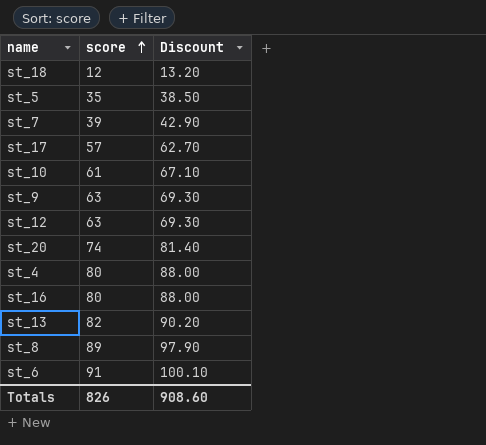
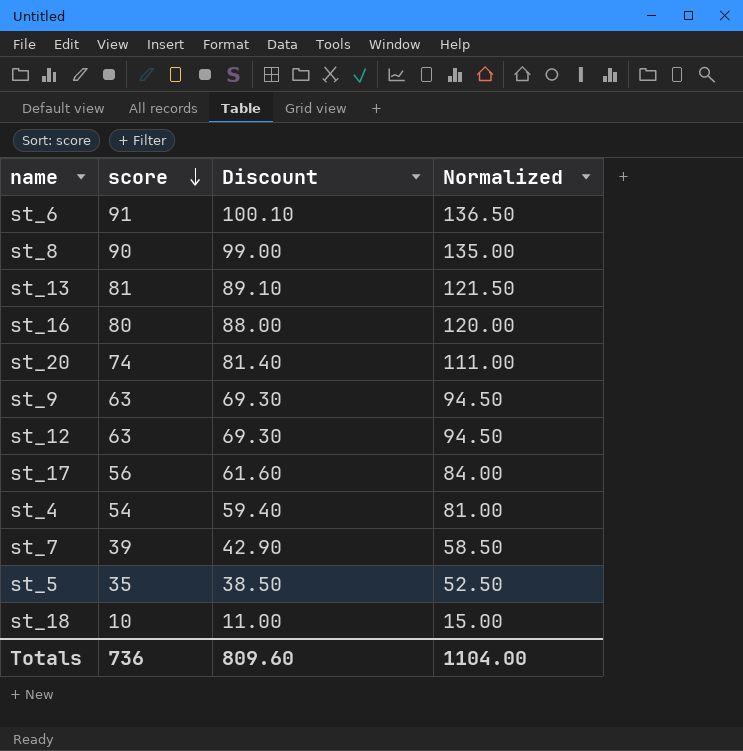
row order: score ascending -> score descending
column Normalized | formula: none -> [score] * 1.5
row st_10: 61 | 67.10 -> none
st_8 | score: 89 -> 90
st_8 | Discount: 97.90 -> 99.00
st_13 | score: 82 -> 81
st_13 | Discount: 90.20 -> 89.10
st_17 | score: 57 -> 56
st_17 | Discount: 62.70 -> 61.60
st_4 | score: 80 -> 54
st_4 | Discount: 88.00 -> 59.40
st_18 | score: 12 -> 10
st_18 | Discount: 13.20 -> 11.00
Totals | score: 826 -> 736
Totals | Discount: 908.60 -> 809.60

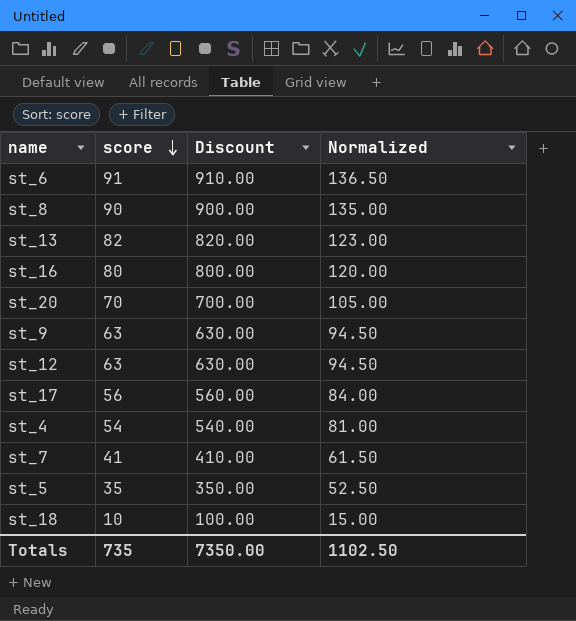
column Discount | formula: [score] * 1.1 -> [score] * 10
st_13 | score: 81 -> 82
st_13 | Normalized: 121.50 -> 123.00
st_20 | score: 74 -> 70
st_20 | Normalized: 111.00 -> 105.00
st_7 | score: 39 -> 41
st_7 | Normalized: 58.50 -> 61.50
Totals | score: 736 -> 735
Totals | Discount: 809.60 -> 7350.00
Totals | Normalized: 1104.00 -> 1102.50

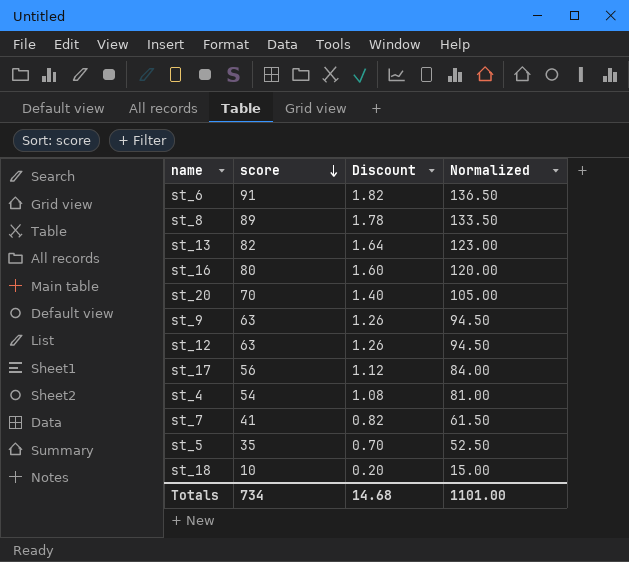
column Discount | formula: [score] * 10 -> [score] * 0.02
st_8 | score: 90 -> 89
st_8 | Normalized: 135.00 -> 133.50
Totals | score: 735 -> 734
Totals | Discount: 7350.00 -> 14.68
Totals | Normalized: 1102.50 -> 1101.00

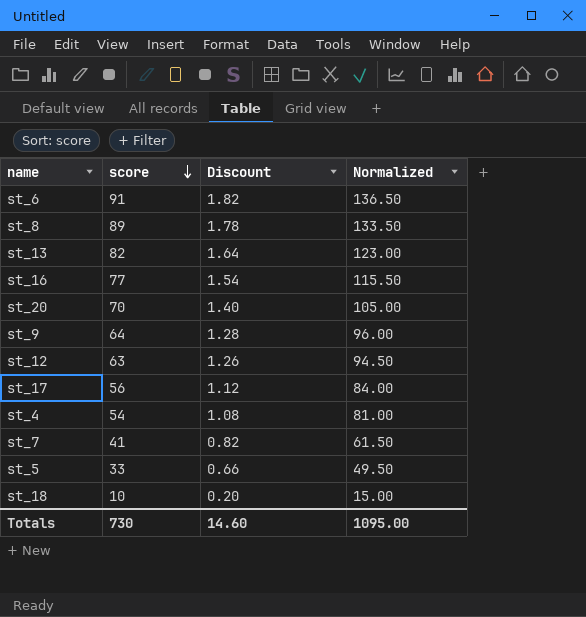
st_16 | score: 80 -> 77
st_16 | Discount: 1.60 -> 1.54
st_16 | Normalized: 120.00 -> 115.50
st_9 | score: 63 -> 64
st_9 | Discount: 1.26 -> 1.28
st_9 | Normalized: 94.50 -> 96.00
st_5 | score: 35 -> 33
st_5 | Discount: 0.70 -> 0.66
st_5 | Normalized: 52.50 -> 49.50
Totals | score: 734 -> 730
Totals | Discount: 14.68 -> 14.60
Totals | Normalized: 1101.00 -> 1095.00

